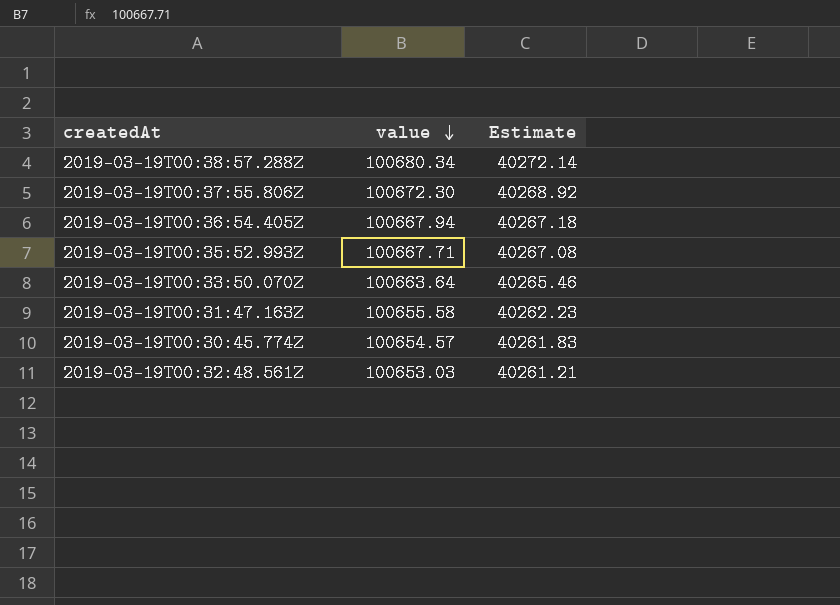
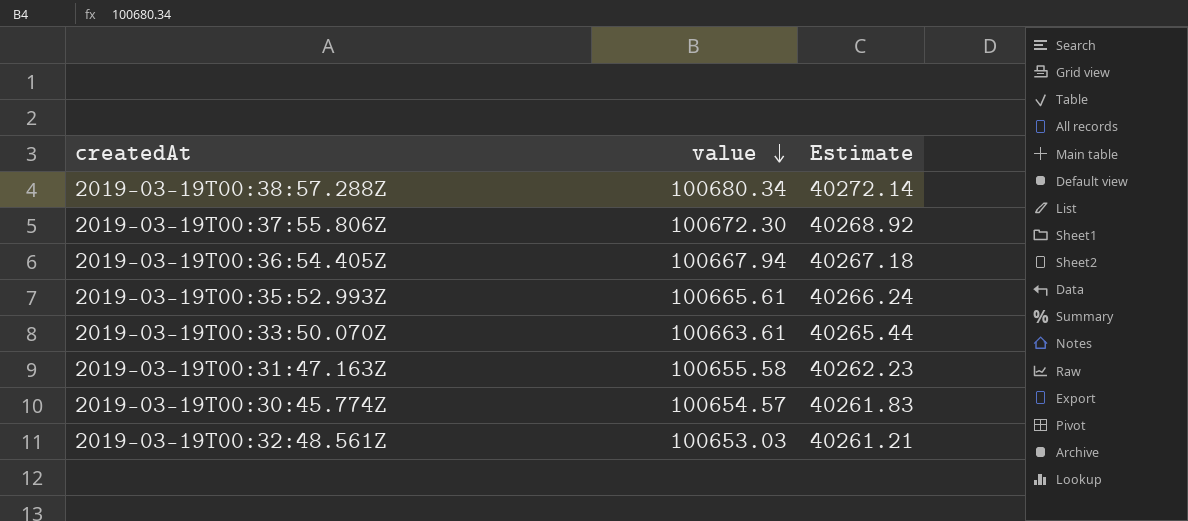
2019-03-19T00:35:52.993Z | value: 100667.71 -> 100665.61
2019-03-19T00:35:52.993Z | Estimate: 40267.08 -> 40266.24
2019-03-19T00:33:50.070Z | value: 100663.64 -> 100663.61
2019-03-19T00:33:50.070Z | Estimate: 40265.46 -> 40265.44

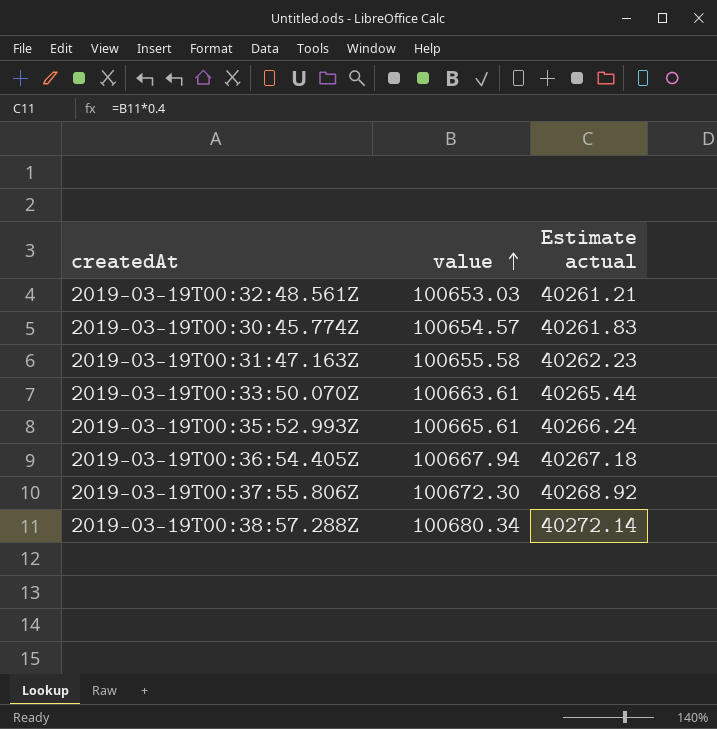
row order: value descending -> value ascending
column name: Estimate -> Estimate actual

